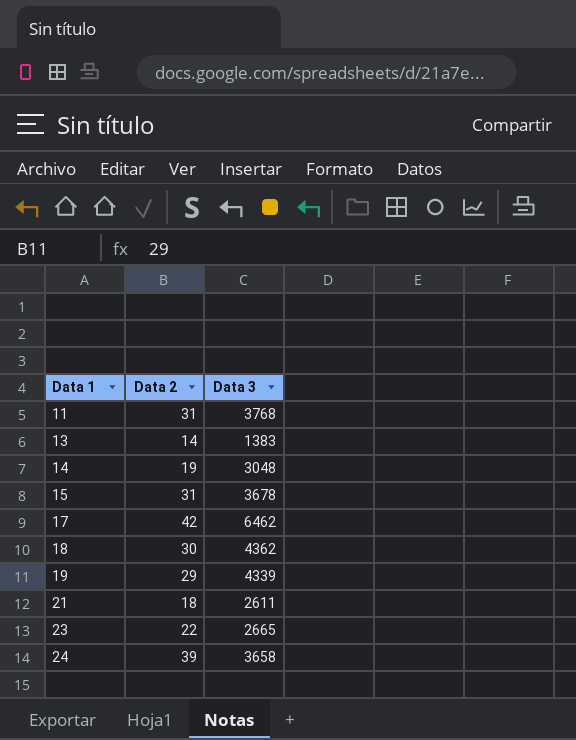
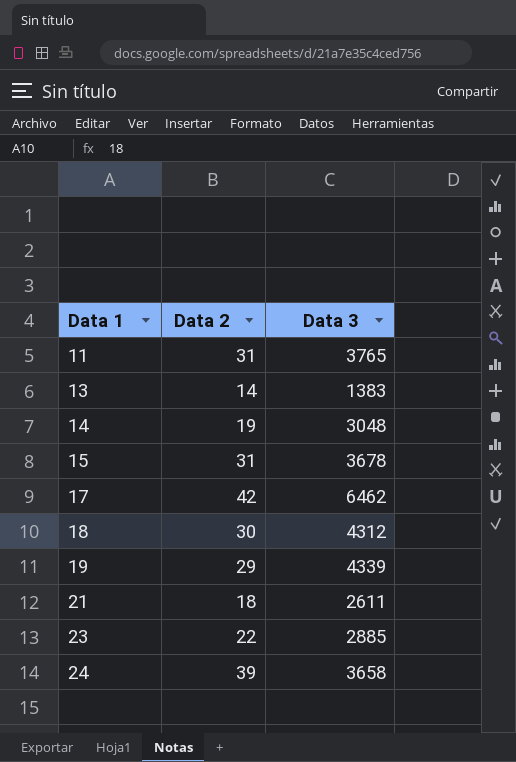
11 | Data 3: 3768 -> 3765
18 | Data 3: 4362 -> 4312
23 | Data 3: 2665 -> 2885

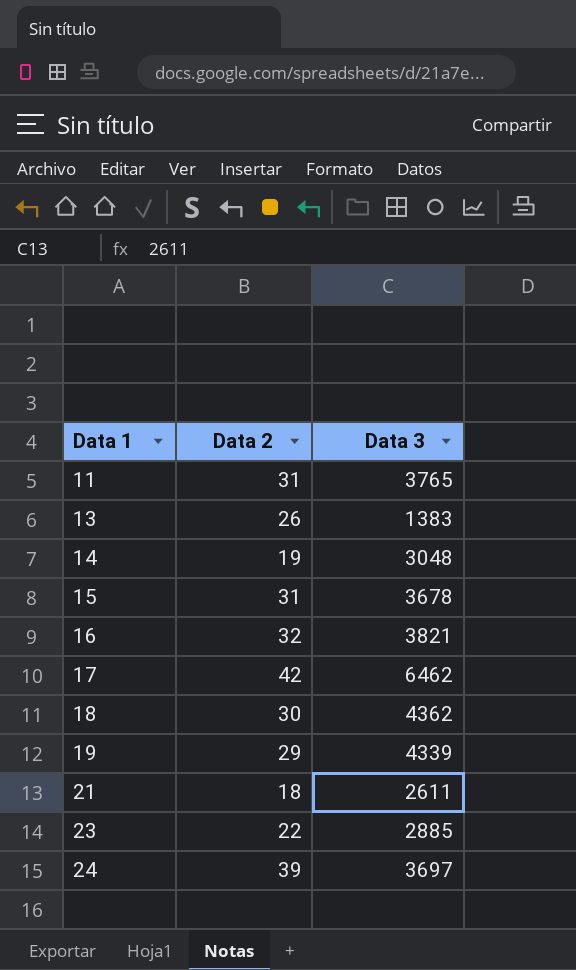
13 | Data 2: 14 -> 26
row 16: none -> 32 | 3821
18 | Data 3: 4312 -> 4362
24 | Data 3: 3658 -> 3697

